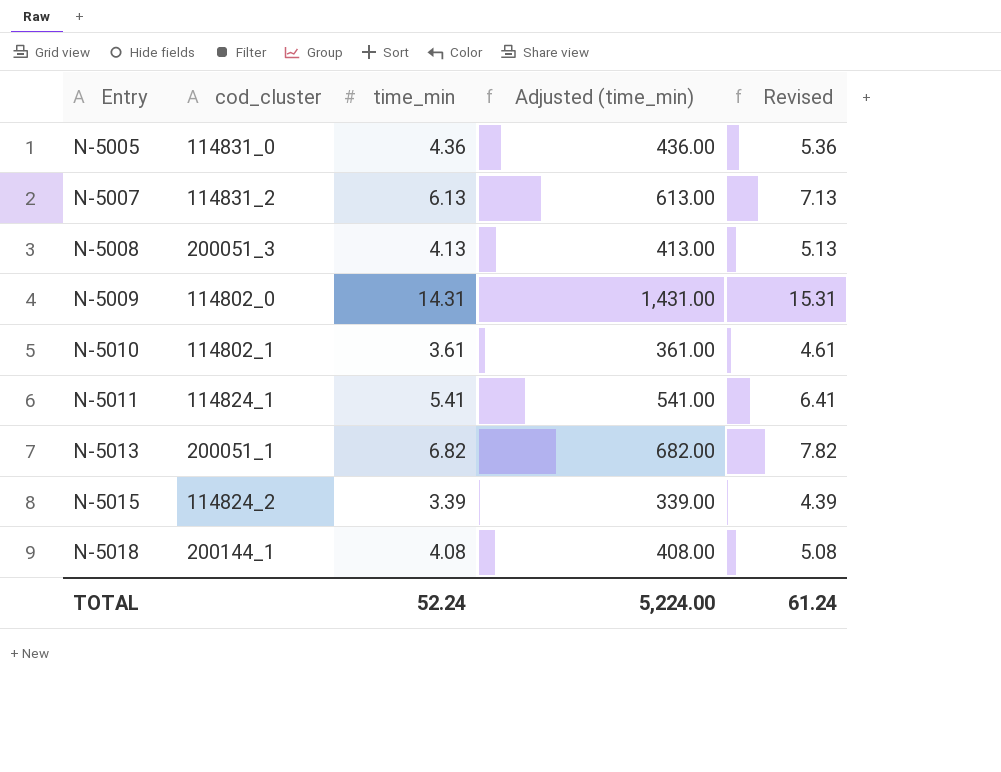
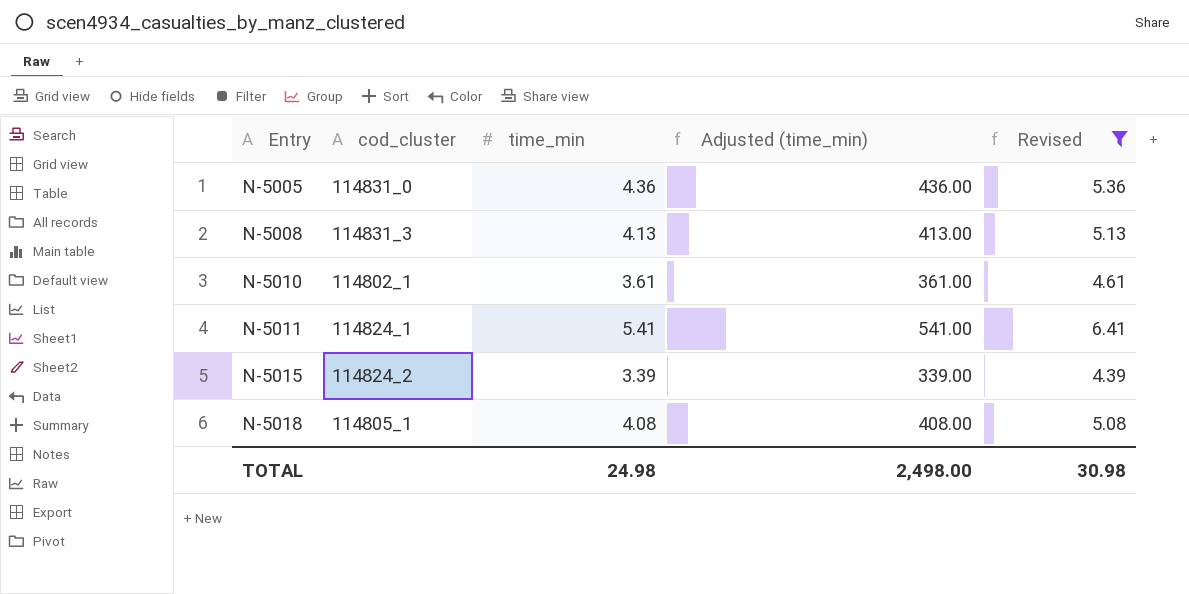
filter: none -> Revised <= 6.41
N-5008 | cod_cluster: 200051_3 -> 114831_3
N-5018 | cod_cluster: 200144_1 -> 114805_1
TOTAL | time_min: 52.24 -> 24.98
TOTAL | Adjusted (time_min): 5,224.00 -> 2,498.00
TOTAL | Revised: 61.24 -> 30.98

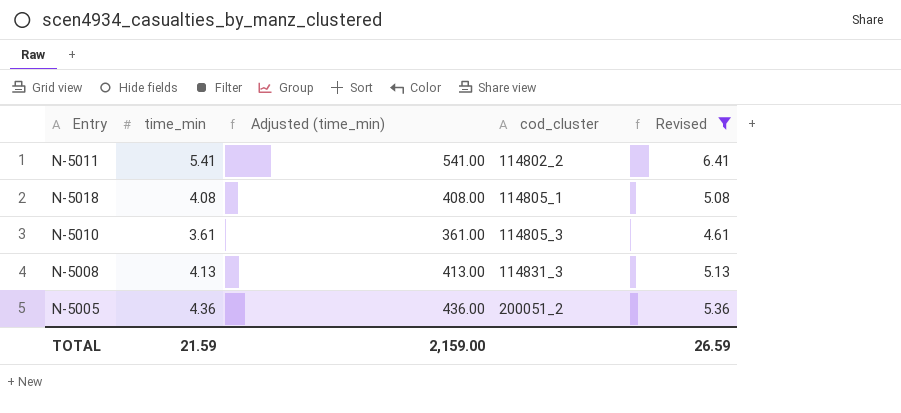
row order: Entry ascending -> cod_cluster ascending
column cod_cluster | position: 2 -> 4
row N-5015: 114824_2 | 3.39 | 339.00 | 4.39 -> none
N-5011 | cod_cluster: 114824_1 -> 114802_2
N-5010 | cod_cluster: 114802_1 -> 114805_3
N-5005 | cod_cluster: 114831_0 -> 200051_2
TOTAL | time_min: 24.98 -> 21.59
TOTAL | Adjusted (time_min): 2,498.00 -> 2,159.00
TOTAL | Revised: 30.98 -> 26.59

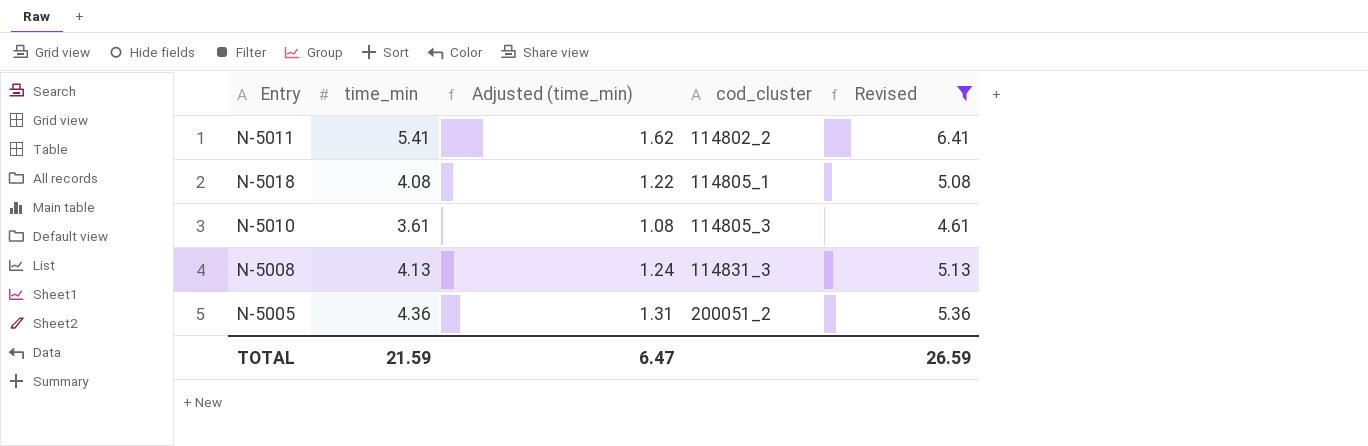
column Adjusted (time_min) | formula: [time_min] * 100 -> [time_min] * 0.3
TOTAL | Adjusted (time_min): 2,159.00 -> 6.47

